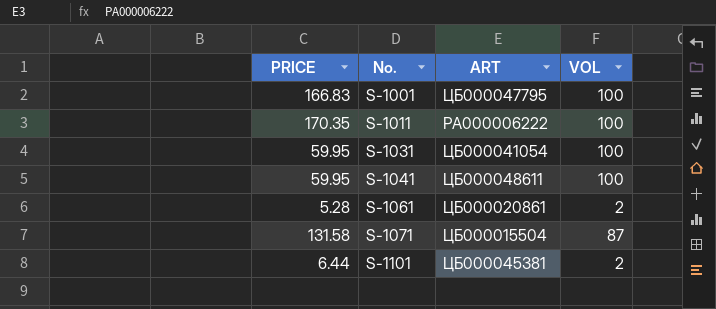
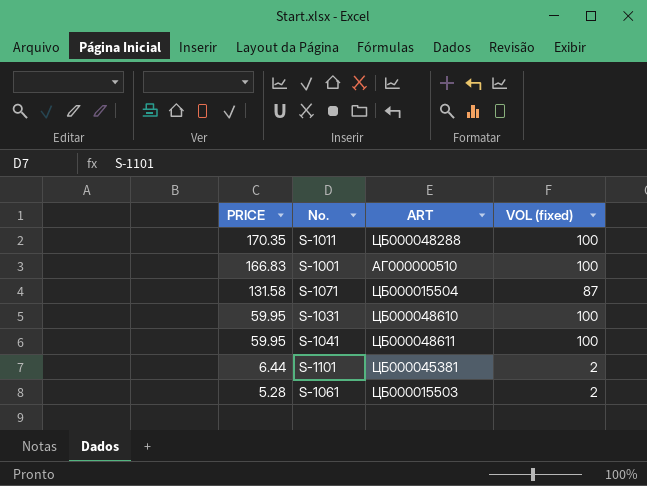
row order: No. ascending -> PRICE descending
column name: VOL -> VOL (fixed)
S-1011 | ART: РА000006222 -> ЦБ000048288
S-1001 | ART: ЦБ000047795 -> АГ000000510
S-1031 | ART: ЦБ000041054 -> ЦБ000048610
S-1061 | ART: ЦБ000020861 -> ЦБ000015503

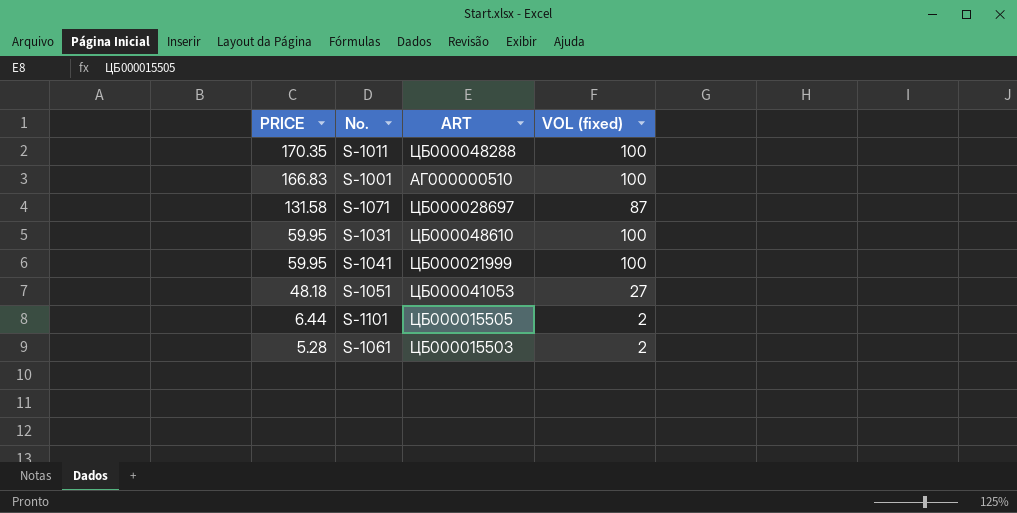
S-1071 | ART: ЦБ000015504 -> ЦБ000028697
S-1041 | ART: ЦБ000048611 -> ЦБ000021999
row S-1051: none -> 48.18 | ЦБ000041053 | 27
S-1101 | ART: ЦБ000045381 -> ЦБ000015505

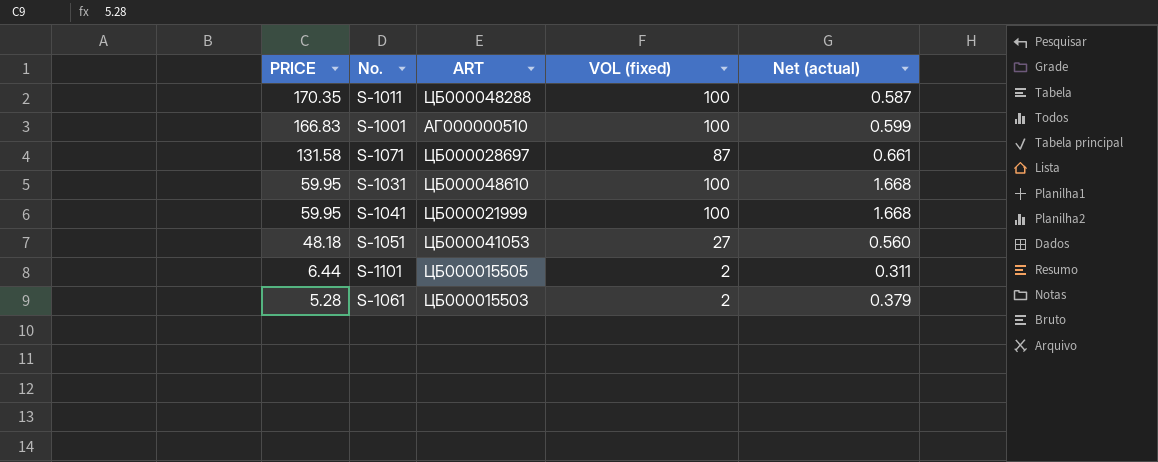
column Net (actual) | formula: none -> [VOL (fixed)] / [PRICE]

